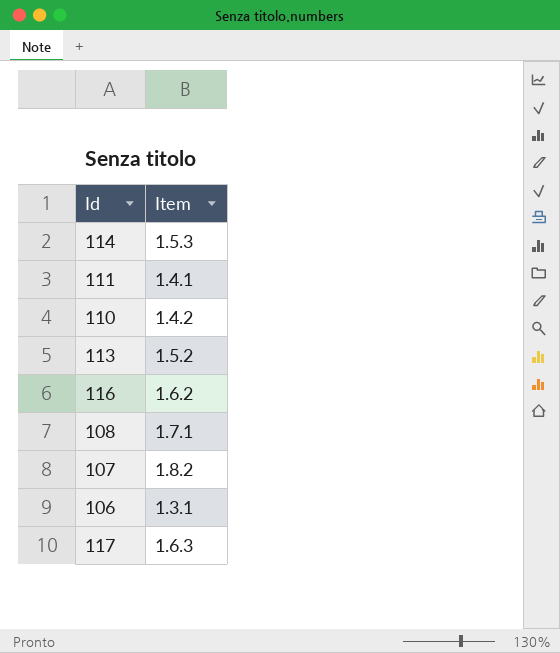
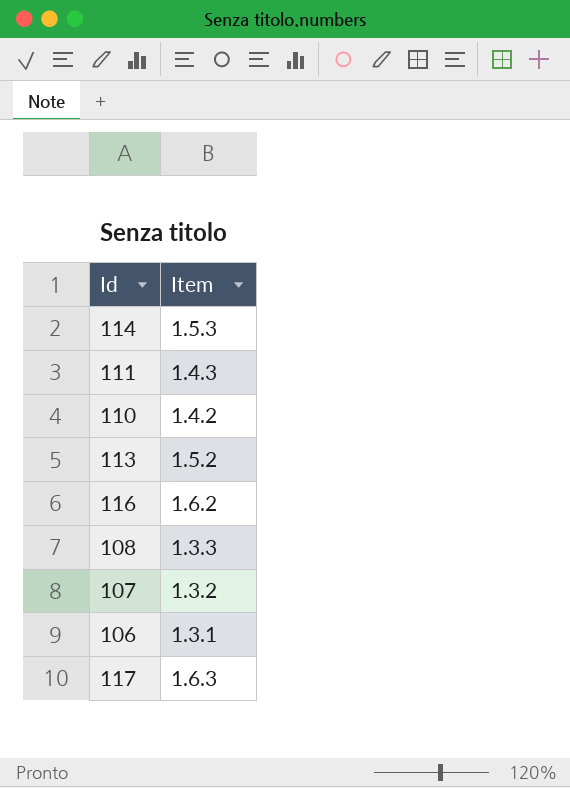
111 | Item: 1.4.1 -> 1.4.3
108 | Item: 1.7.1 -> 1.3.3
107 | Item: 1.8.2 -> 1.3.2

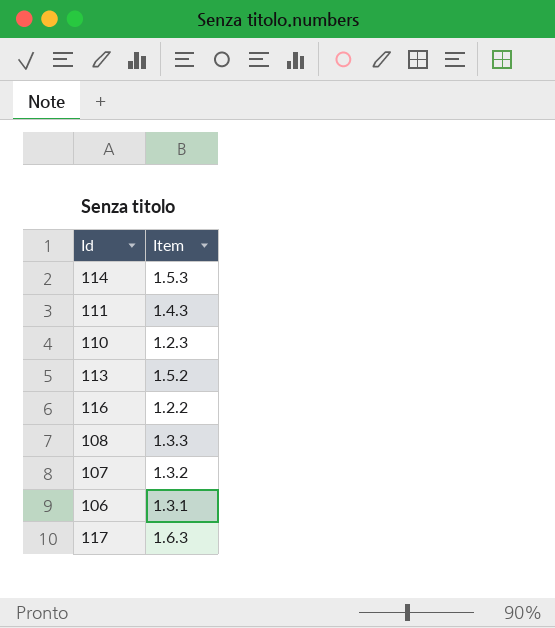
110 | Item: 1.4.2 -> 1.2.3
116 | Item: 1.6.2 -> 1.2.2

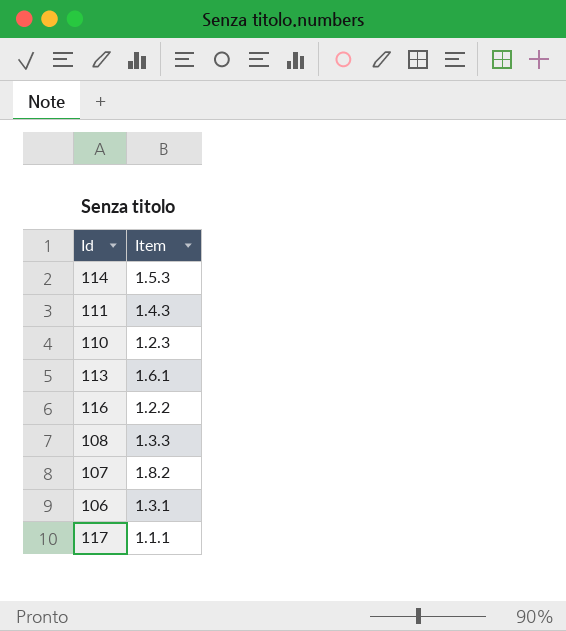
113 | Item: 1.5.2 -> 1.6.1
107 | Item: 1.3.2 -> 1.8.2
117 | Item: 1.6.3 -> 1.1.1

